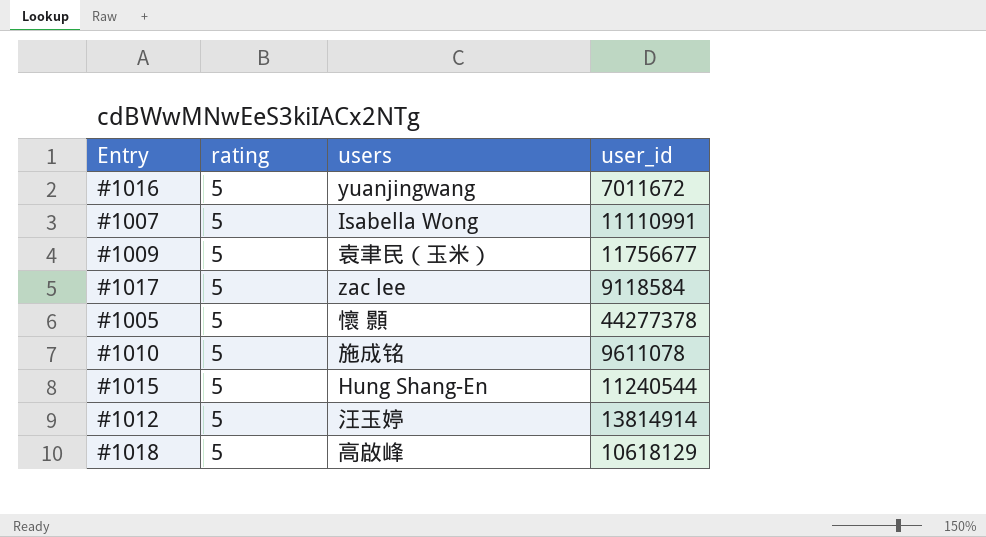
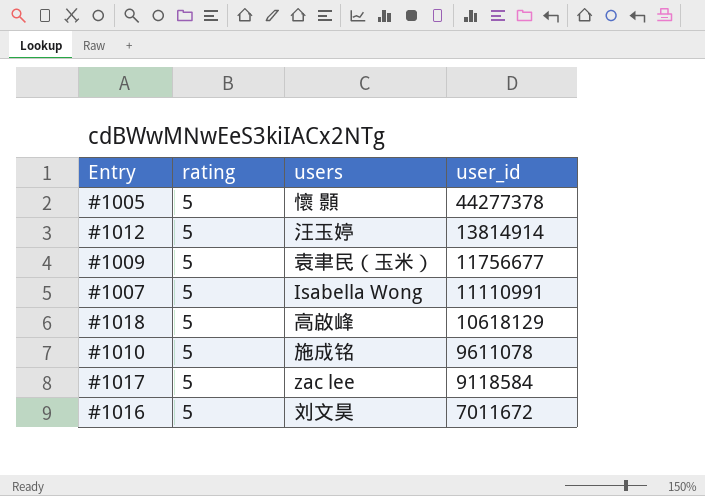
row order: none -> user_id descending
row #1015: 5 | Hung Shang-En | 11240544 -> none
#1016 | users: yuanjingwang -> 刘文昊

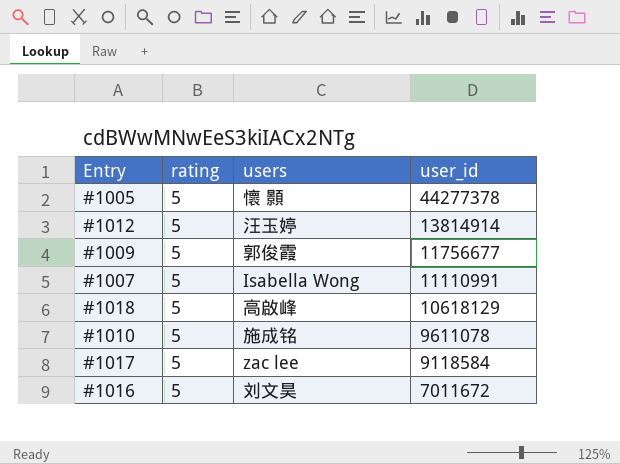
#1009 | users: 袁聿民（玉米） -> 郭俊霞

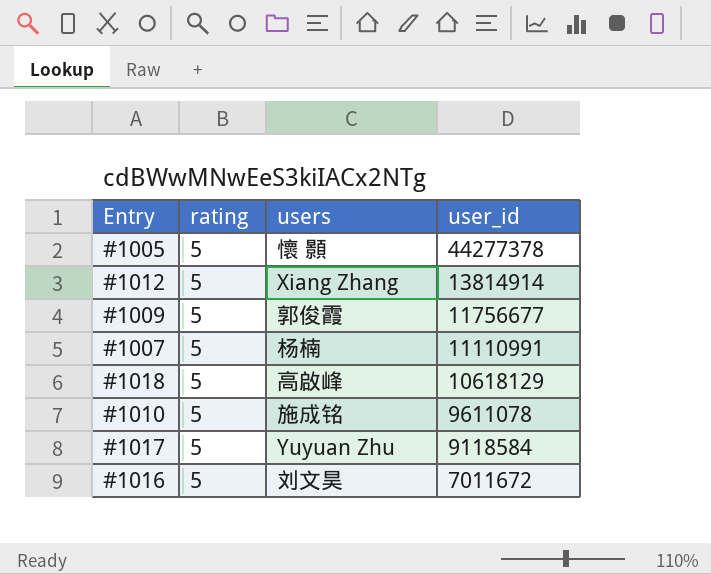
#1012 | users: 汪玉婷 -> Xiang Zhang
#1007 | users: Isabella Wong -> 杨楠
#1017 | users: zac lee -> Yuyuan Zhu

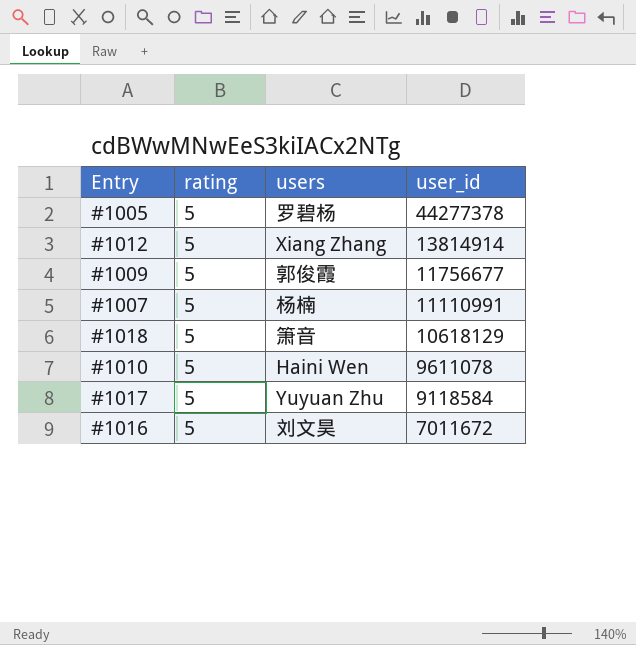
#1005 | users: 懷 顥 -> 罗碧杨
#1018 | users: 高啟峰 -> 箫音
#1010 | users: 施成铭 -> Haini Wen

